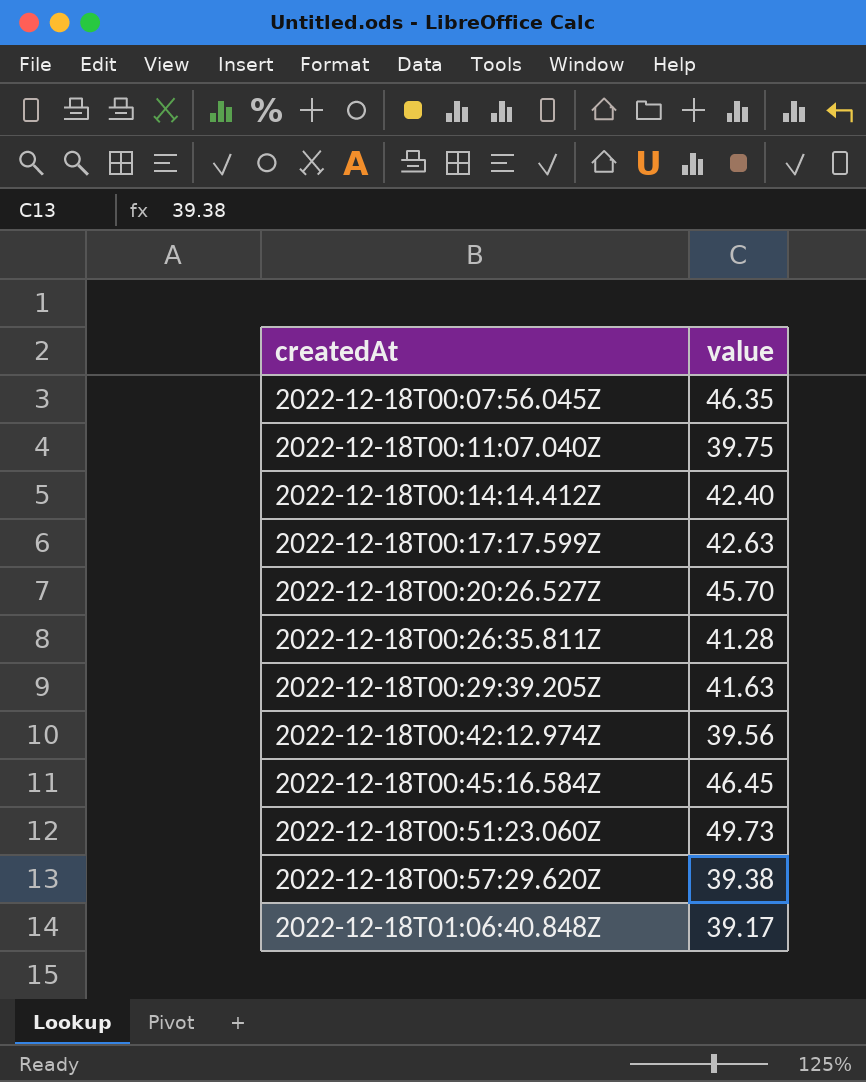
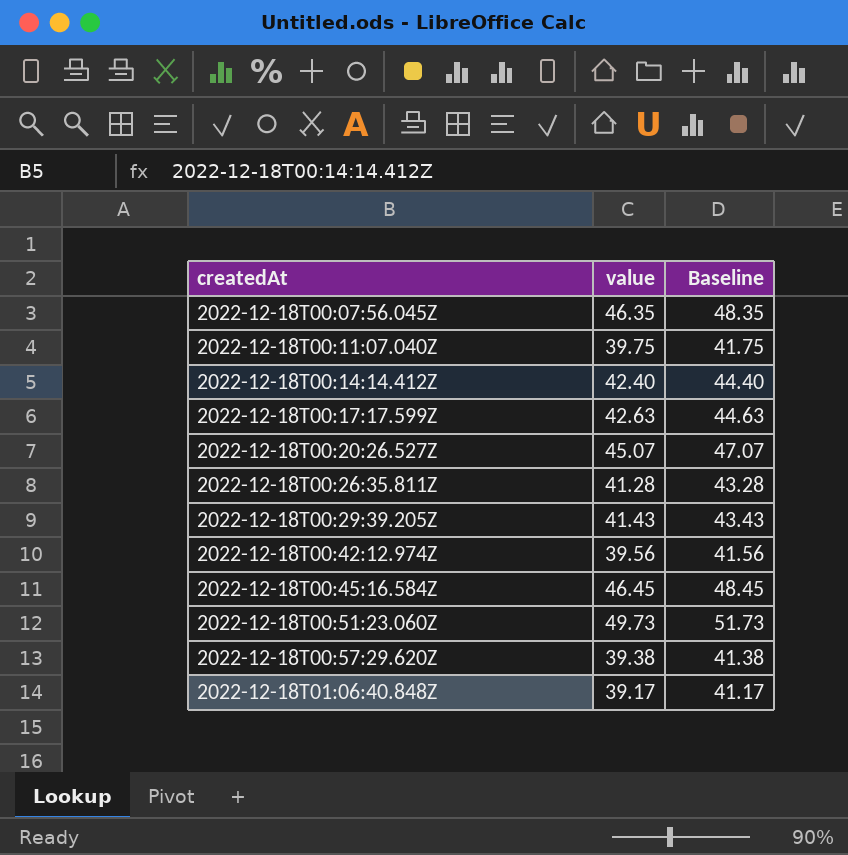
column Baseline | formula: none -> [value] + 2
2022-12-18T00:20:26.527Z | value: 45.70 -> 45.07
2022-12-18T00:29:39.205Z | value: 41.63 -> 41.43

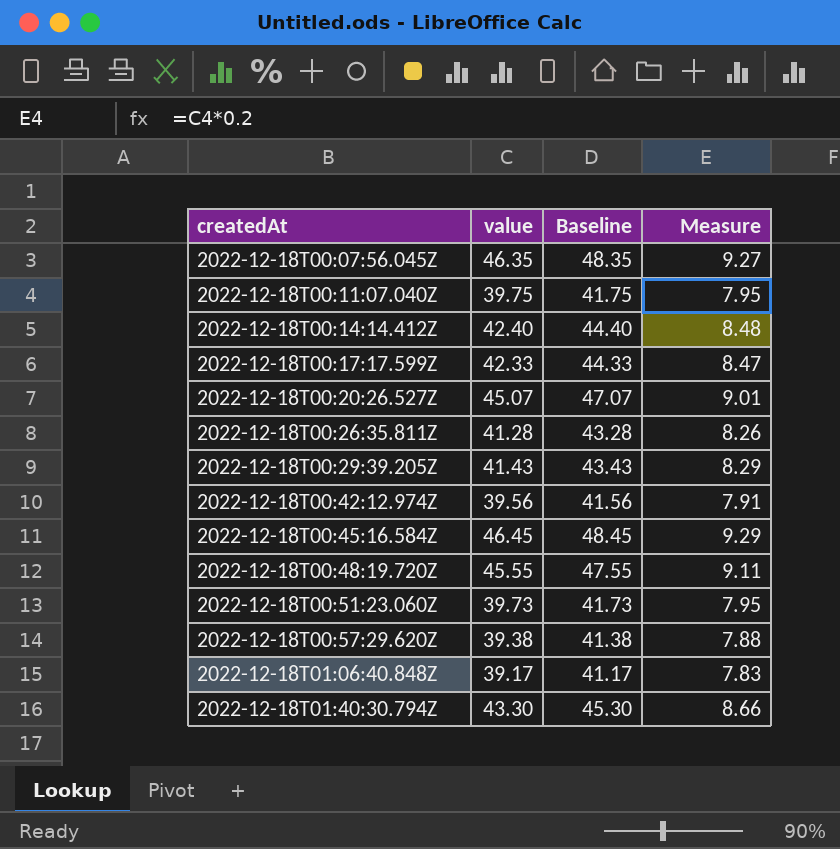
column Measure | formula: none -> [value] * 0.2
2022-12-18T00:17:17.599Z | value: 42.63 -> 42.33
2022-12-18T00:17:17.599Z | Baseline: 44.63 -> 44.33
row 2022-12-18T00:48:19.720Z: none -> 45.55 | 47.55 | 9.11
2022-12-18T00:51:23.060Z | value: 49.73 -> 39.73
2022-12-18T00:51:23.060Z | Baseline: 51.73 -> 41.73
row 2022-12-18T01:40:30.794Z: none -> 43.30 | 45.30 | 8.66

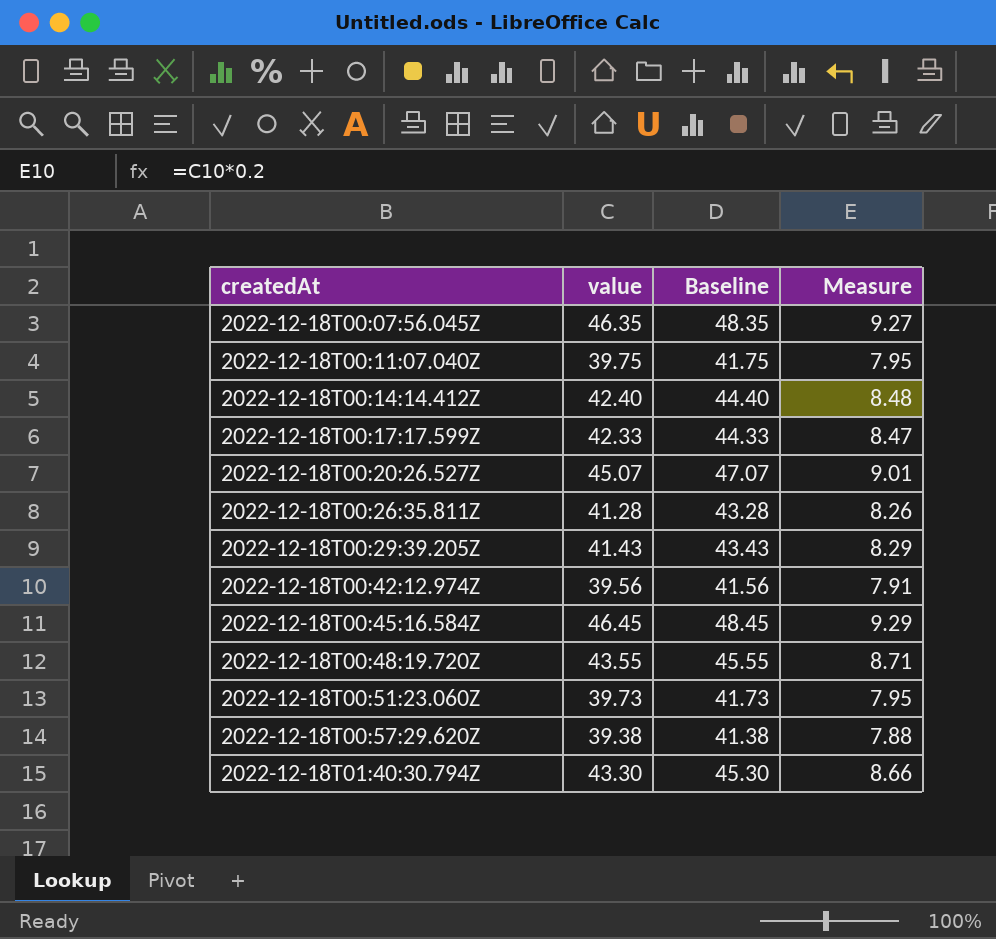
row 2022-12-18T01:06:40.848Z: 39.17 | 41.17 | 7.83 -> none
2022-12-18T00:48:19.720Z | value: 45.55 -> 43.55
2022-12-18T00:48:19.720Z | Baseline: 47.55 -> 45.55
2022-12-18T00:48:19.720Z | Measure: 9.11 -> 8.71

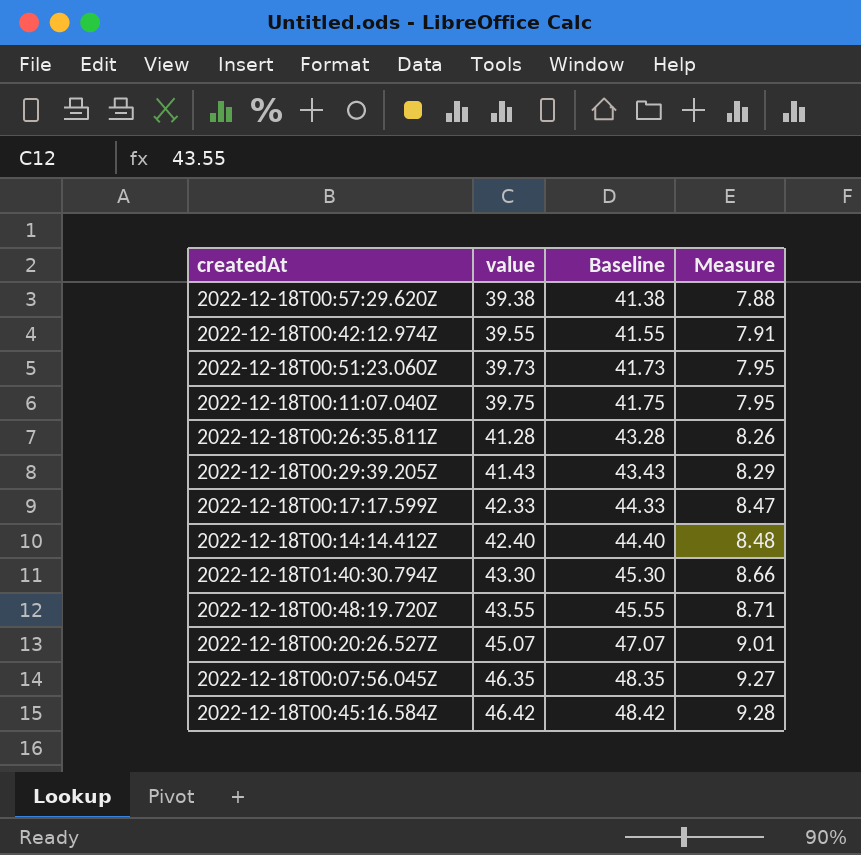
row order: createdAt ascending -> value ascending
2022-12-18T00:42:12.974Z | value: 39.56 -> 39.55
2022-12-18T00:42:12.974Z | Baseline: 41.56 -> 41.55
2022-12-18T00:45:16.584Z | value: 46.45 -> 46.42
2022-12-18T00:45:16.584Z | Baseline: 48.45 -> 48.42
2022-12-18T00:45:16.584Z | Measure: 9.29 -> 9.28

